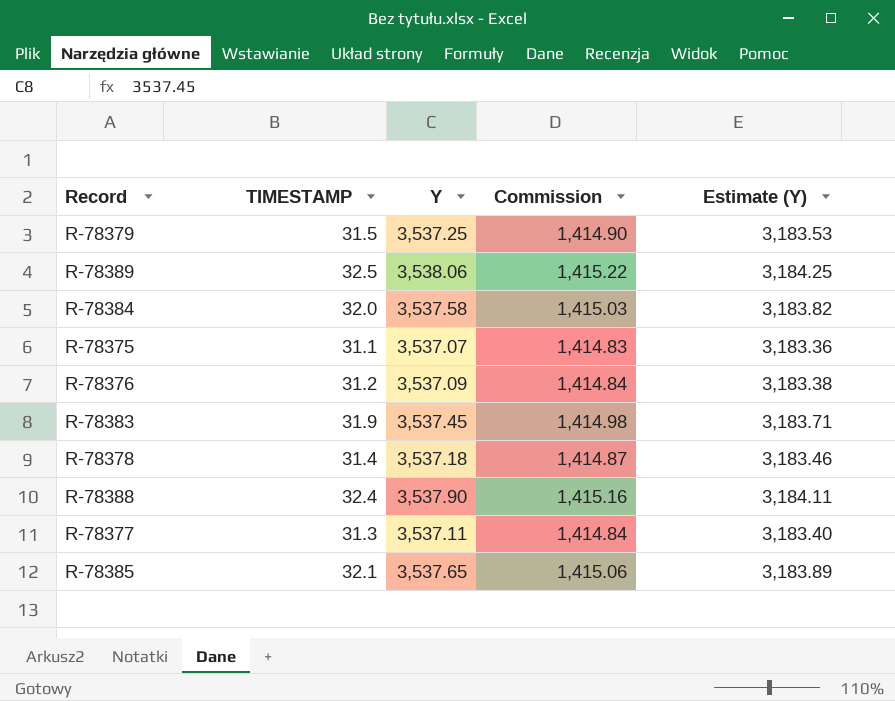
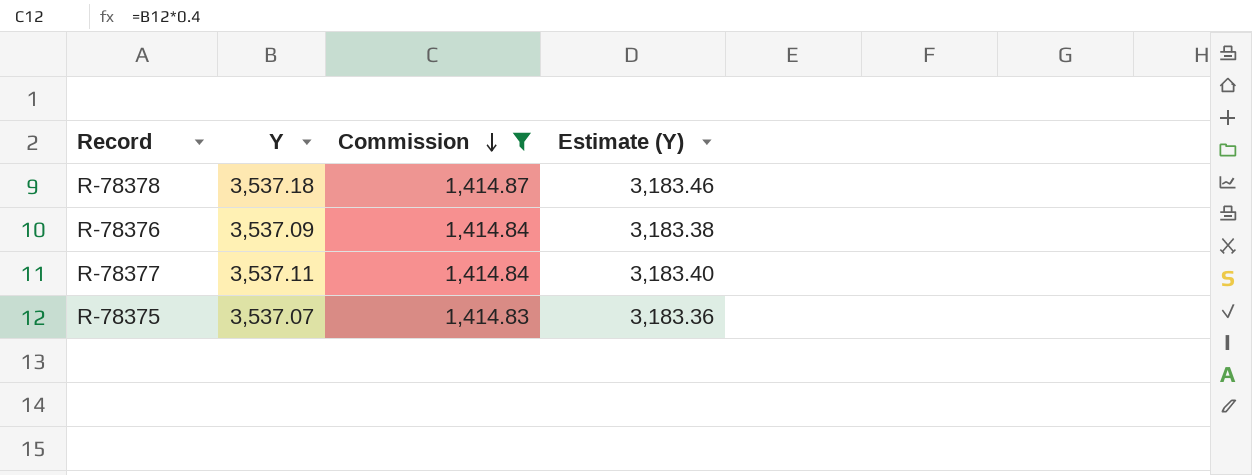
filter: none -> Commission <= 1,414.87
row order: none -> Commission descending
column TIMESTAMP | position: 2 -> none

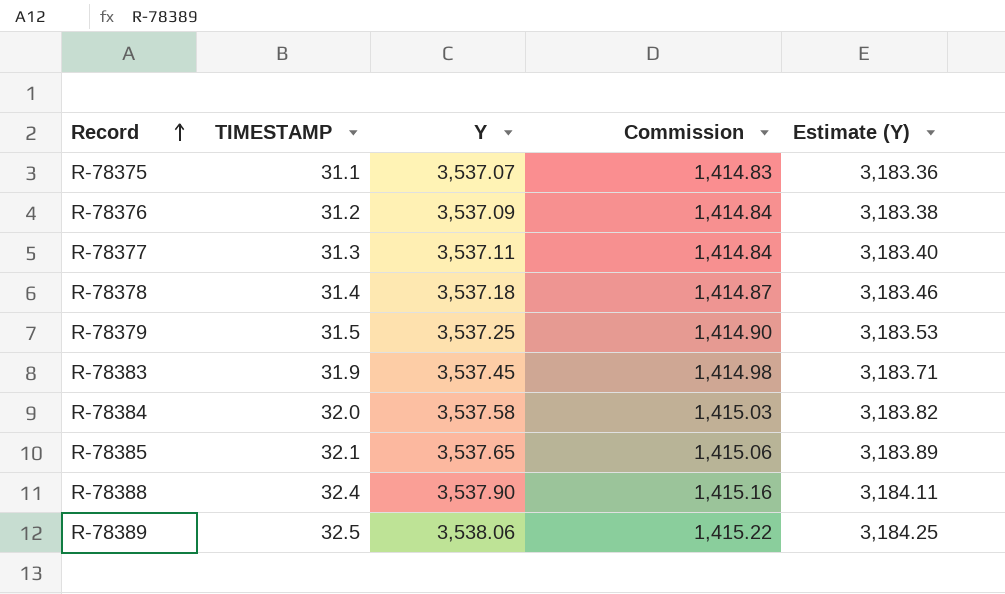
filter: Commission <= 1,414.87 -> none
row order: Commission descending -> Record ascending
column TIMESTAMP | position: none -> 2

